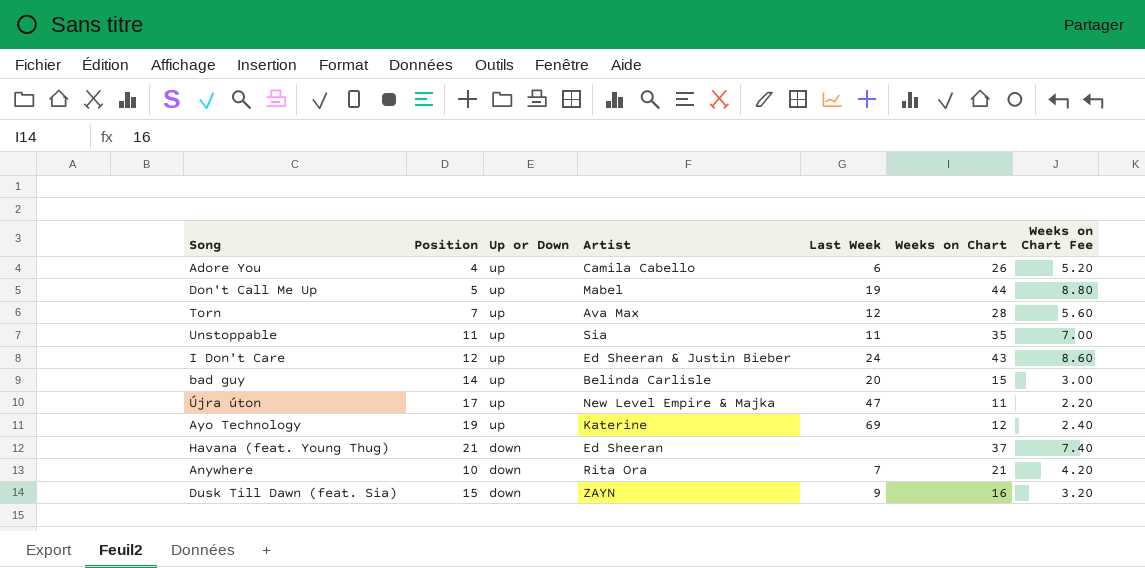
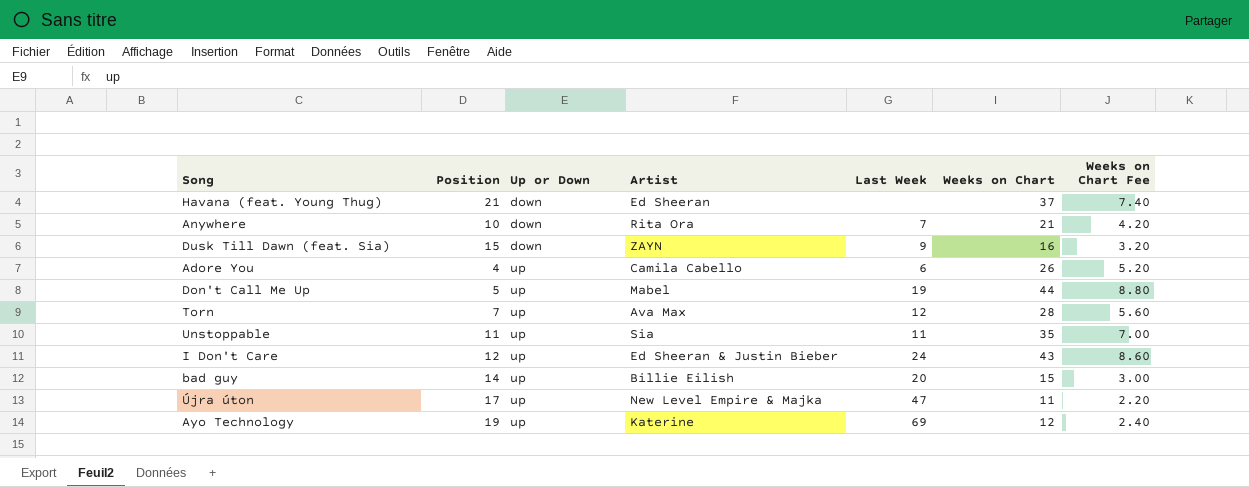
row order: Up or Down descending -> Up or Down ascending
bad guy | Artist: Belinda Carlisle -> Billie Eilish

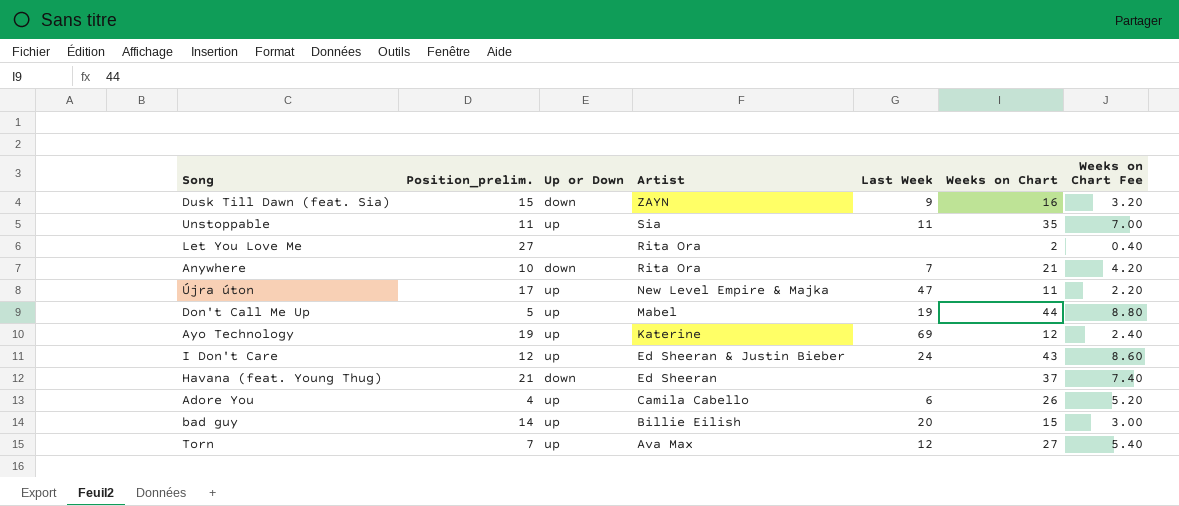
row order: Up or Down ascending -> Artist descending
column name: Position -> Position_prelim.
row Let You Love Me: none -> 27 | none | Rita Ora | none | 2 | 0.40
Torn | Weeks on Chart: 28 -> 27
Torn | Weeks on Chart Fee: 5.60 -> 5.40

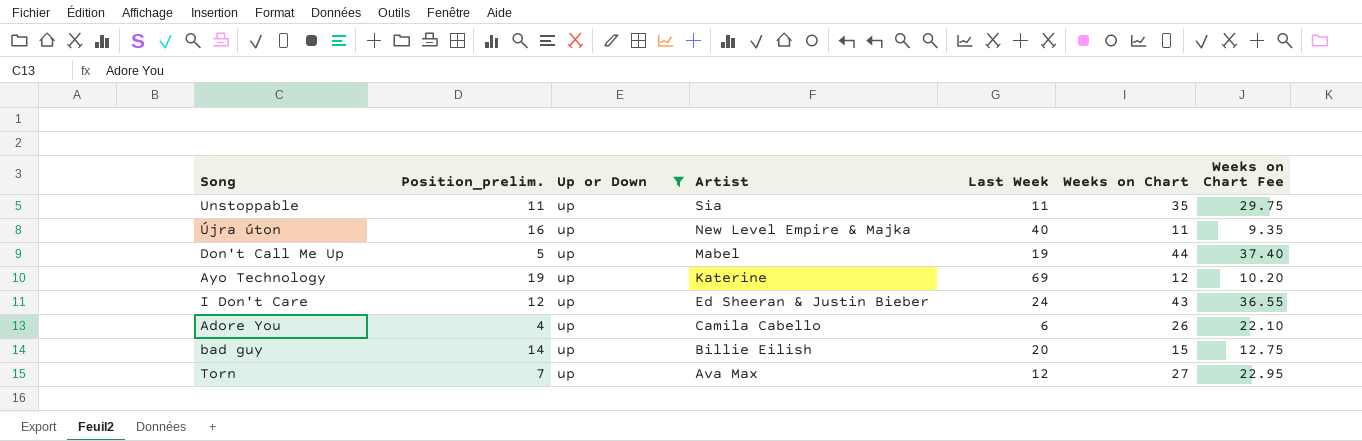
filter: none -> Up or Down = up
column Weeks on Chart Fee | formula: [Weeks on Chart] * 0.2 -> [Weeks on Chart] * 0.85
Újra úton | Position_prelim.: 17 -> 16
Újra úton | Last Week: 47 -> 40

